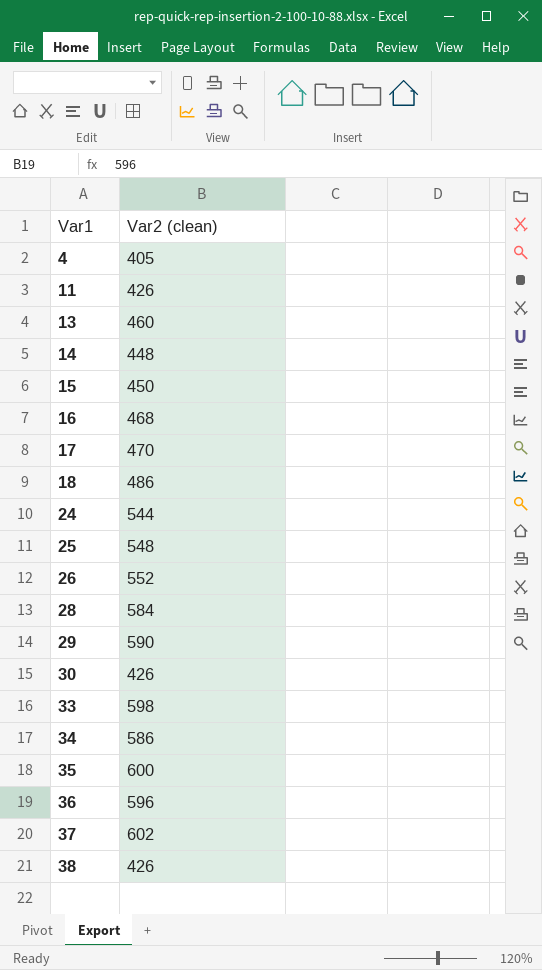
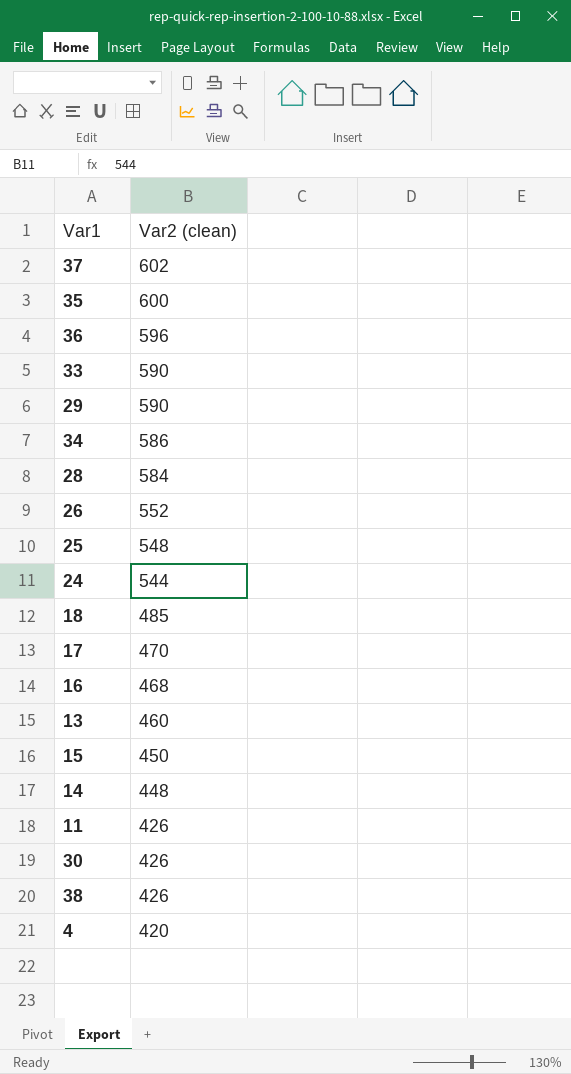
row order: Var1 ascending -> Var2 (clean) descending
33 | Var2 (clean): 598 -> 590
18 | Var2 (clean): 486 -> 485
4 | Var2 (clean): 405 -> 420

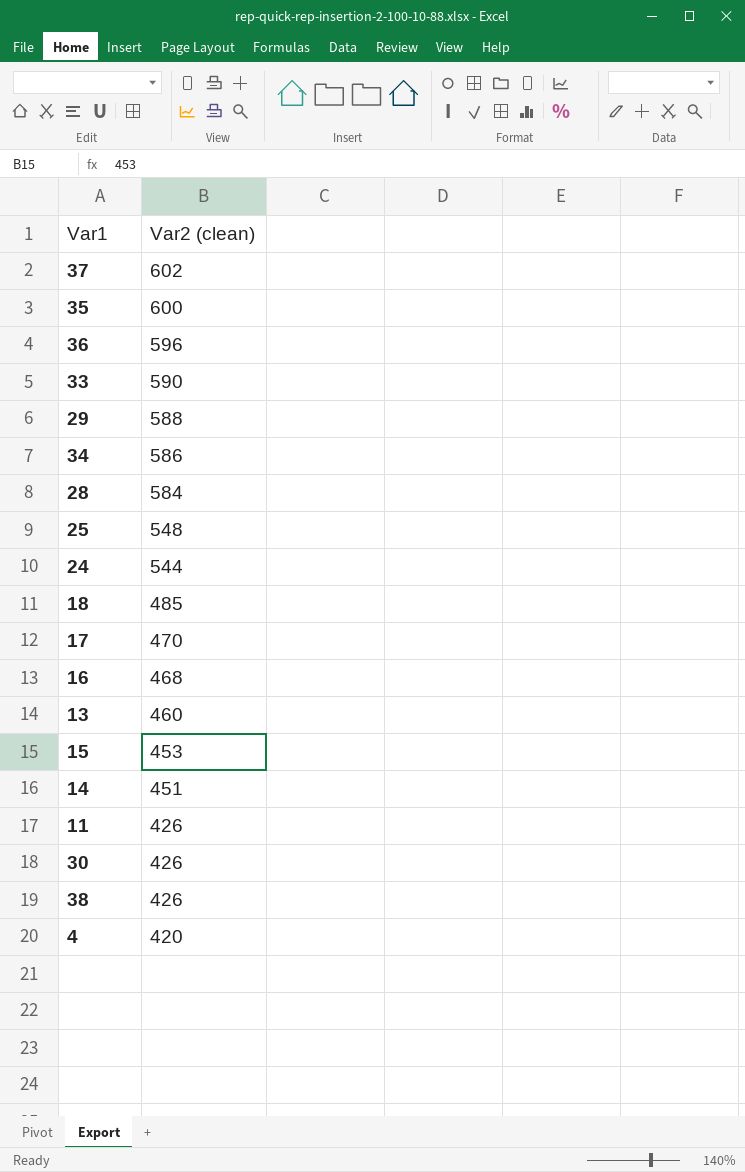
row 26: 552 -> none
29 | Var2 (clean): 590 -> 588
15 | Var2 (clean): 450 -> 453
14 | Var2 (clean): 448 -> 451

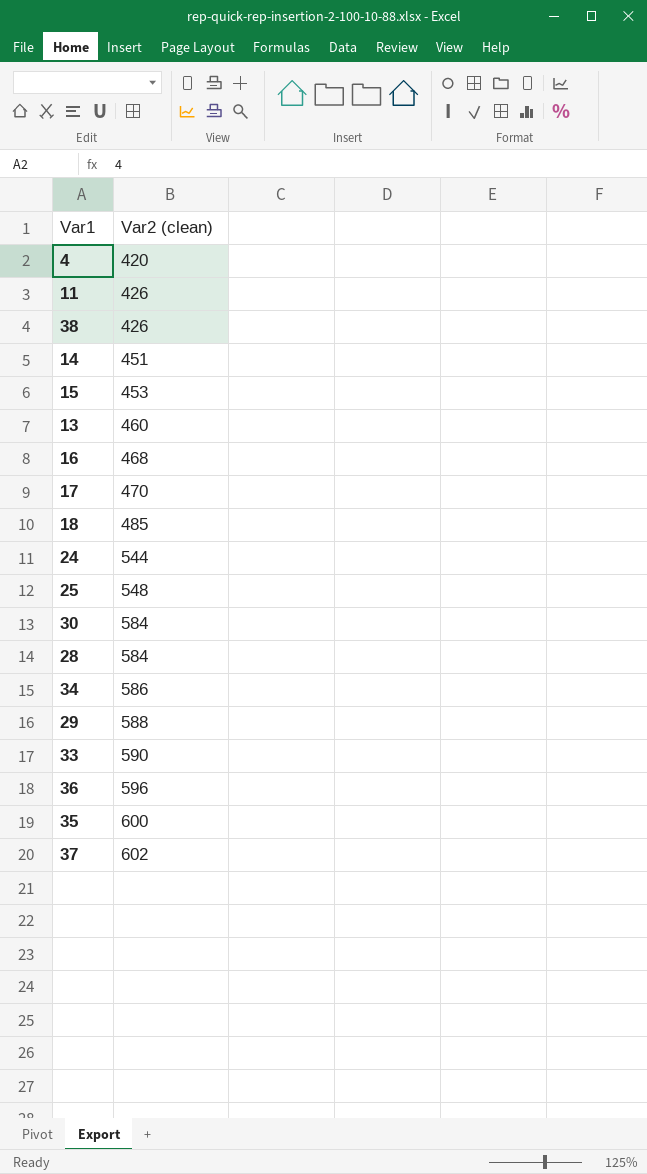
row order: Var2 (clean) descending -> Var2 (clean) ascending
30 | Var2 (clean): 426 -> 584

